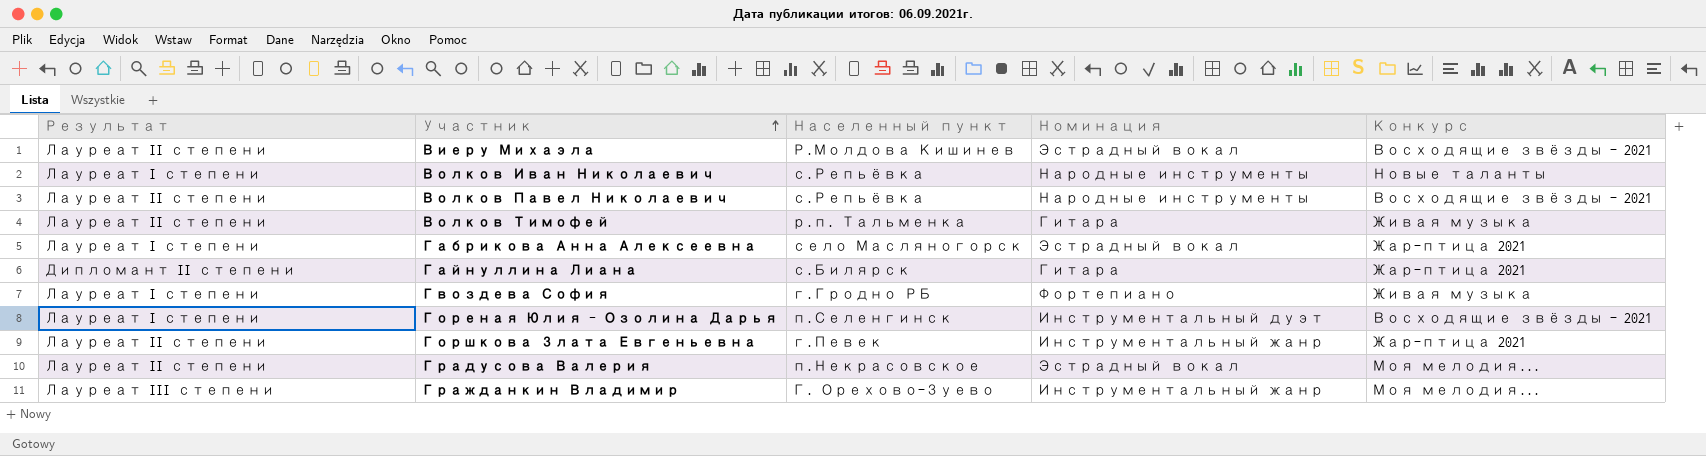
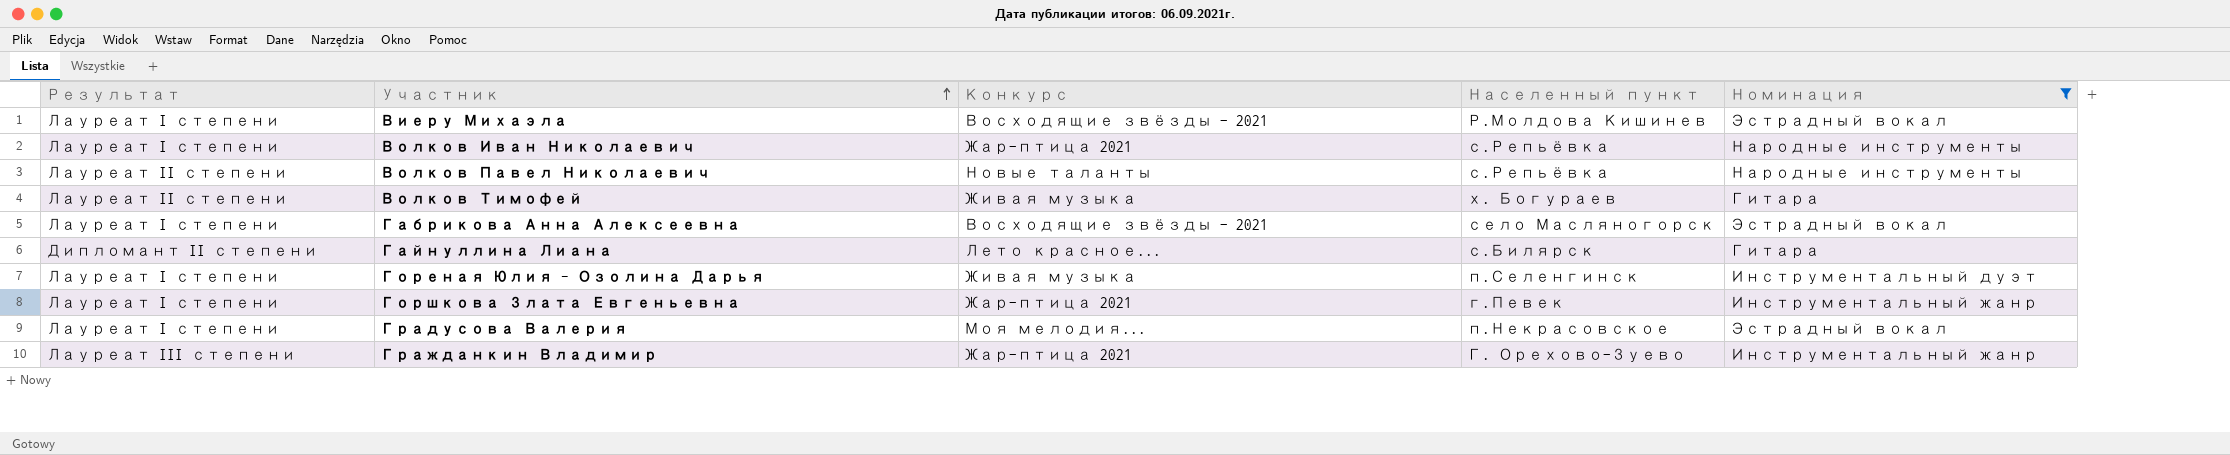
filter: none -> Номинация != Фортепиано
column Конкурс | position: 5 -> 3
Виеру Михаэла | Результат: Лауреат II степени -> Лауреат I степени
Волков Иван Николаевич | Конкурс: Новые таланты -> Жар-птица 2021
Волков Павел Николаевич | Конкурс: Восходящие звёзды - 2021 -> Новые таланты
Волков Тимофей | Населенный пункт: р.п. Тальменка -> х. Богураев
Габрикова Анна Алексеевна | Конкурс: Жар-птица 2021 -> Восходящие звёзды - 2021
Гайнуллина Лиана | Конкурс: Жар-птица 2021 -> Лето красное...
Гореная Юлия - Озолина Дарья | Конкурс: Восходящие звёзды - 2021 -> Живая музыка
Горшкова Злата Евгеньевна | Результат: Лауреат II степени -> Лауреат I степени
Градусова Валерия | Результат: Лауреат II степени -> Лауреат I степени
Гражданкин Владимир | Конкурс: Моя мелодия... -> Жар-птица 2021

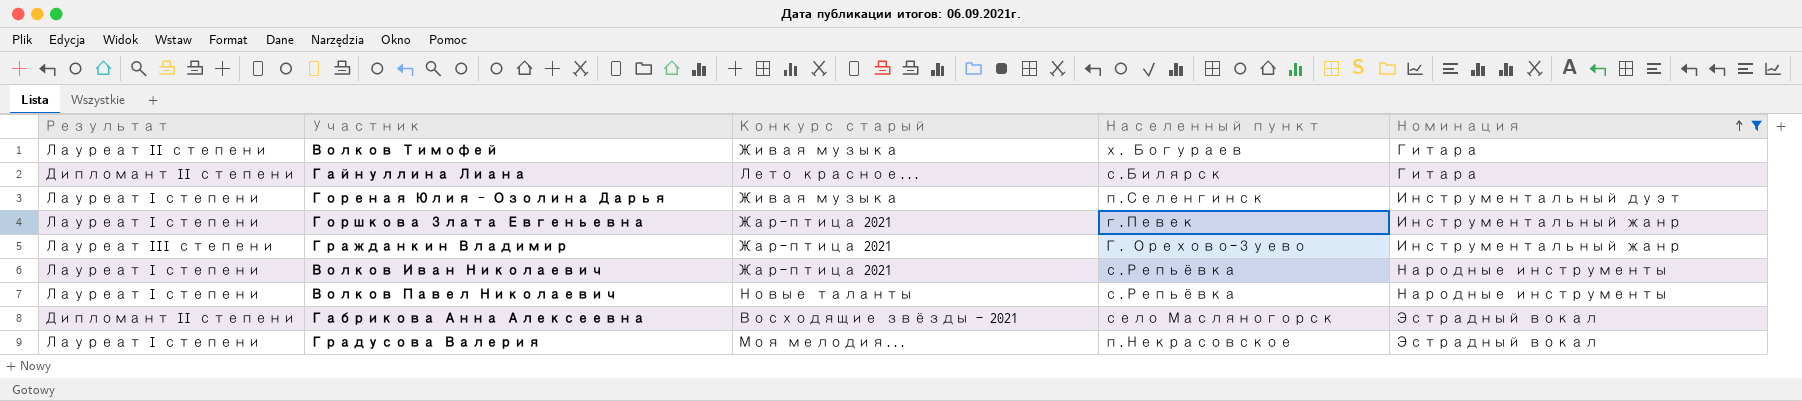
row order: Участник ascending -> Номинация ascending
column name: Конкурс -> Конкурс старый
row Виеру Михаэла: Лауреат I степени | Восходящие звёзды - 2021 | Р.Молдова Кишинев | Эстрадный вокал -> none
Волков Павел Николаевич | Результат: Лауреат II степени -> Лауреат I степени
Габрикова Анна Алексеевна | Результат: Лауреат I степени -> Дипломант II степени

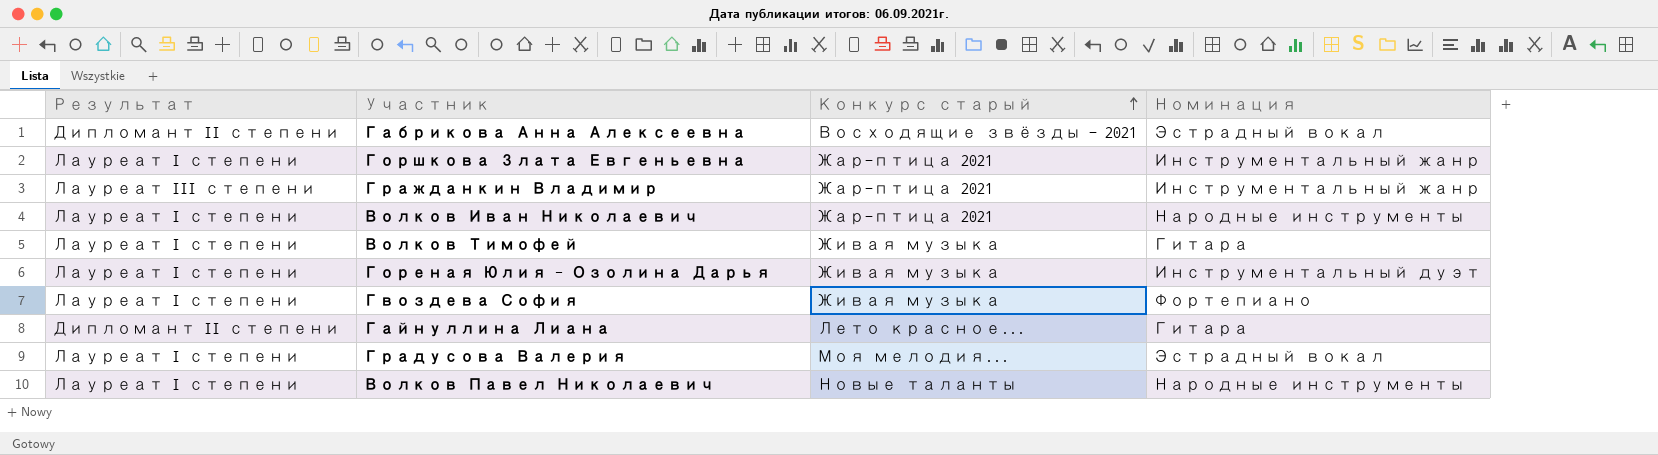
filter: Номинация != Фортепиано -> none
row order: Номинация ascending -> Конкурс старый ascending
column Населенный пункт | position: 4 -> none
Волков Тимофей | Результат: Лауреат II степени -> Лауреат I степени

